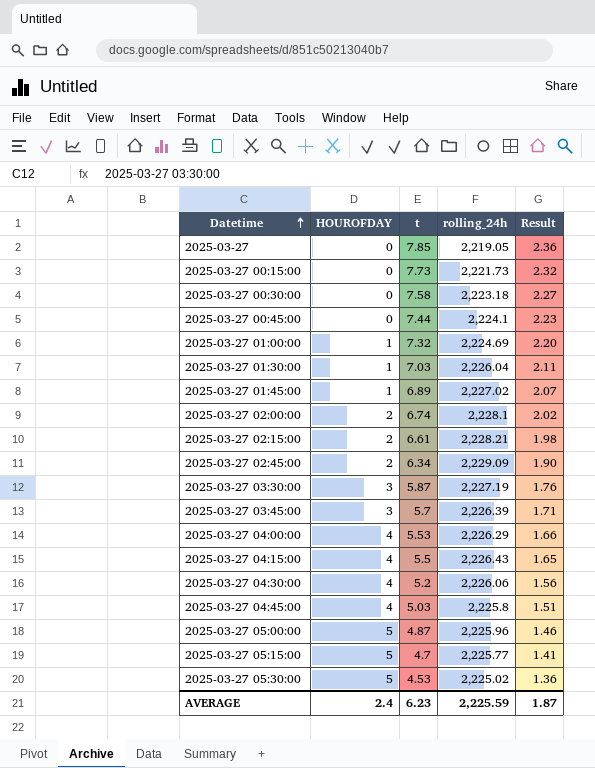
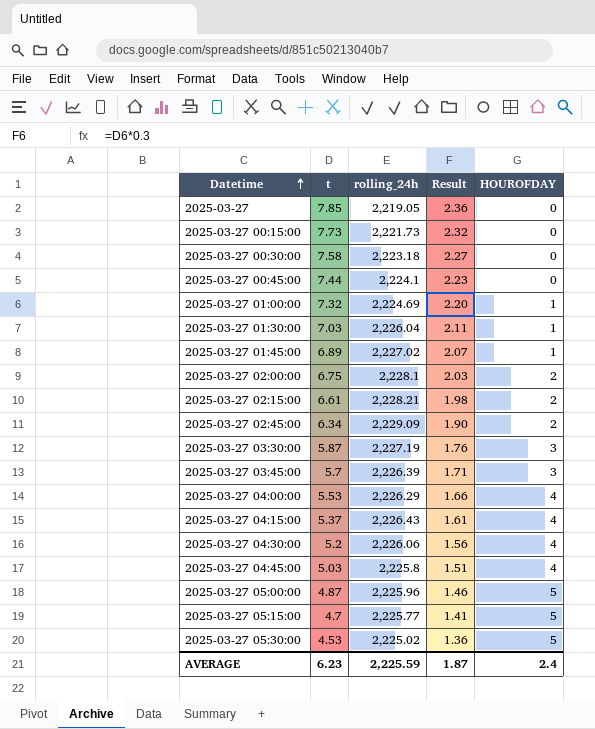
column HOUROFDAY | position: 2 -> 5
2025-03-27 02:00:00 | t: 6.74 -> 6.75
2025-03-27 02:00:00 | Result: 2.02 -> 2.03
2025-03-27 04:15:00 | t: 5.5 -> 5.37
2025-03-27 04:15:00 | Result: 1.65 -> 1.61

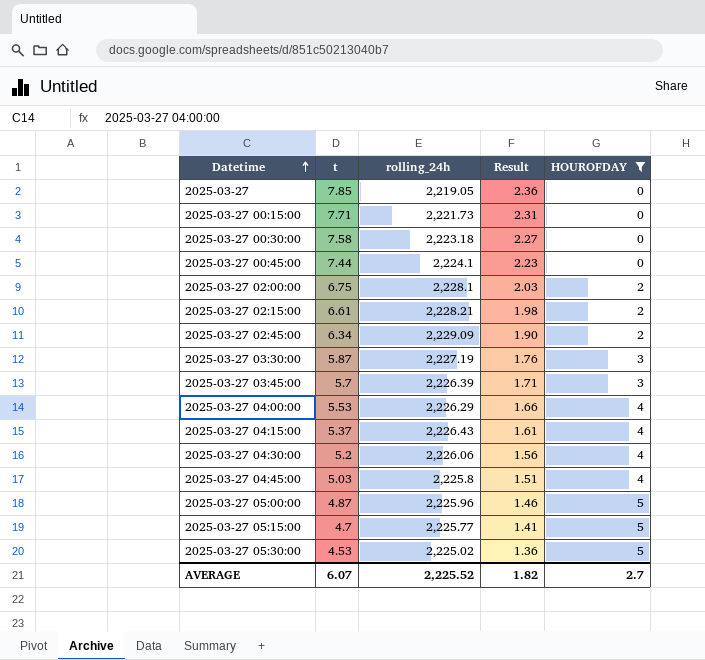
filter: none -> HOUROFDAY != 1
2025-03-27 00:15:00 | t: 7.73 -> 7.71
2025-03-27 00:15:00 | Result: 2.32 -> 2.31
AVERAGE | t: 6.23 -> 6.07
AVERAGE | rolling_24h: 2,225.59 -> 2,225.52
AVERAGE | Result: 1.87 -> 1.82
AVERAGE | HOUROFDAY: 2.4 -> 2.7

